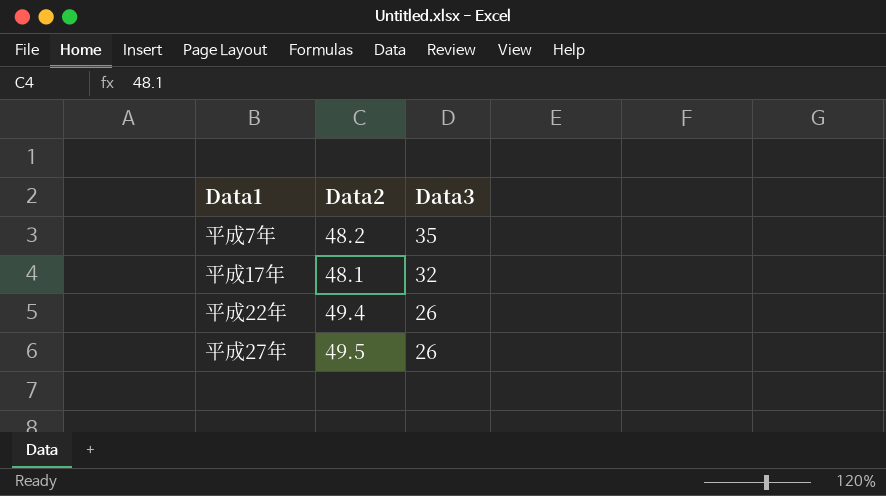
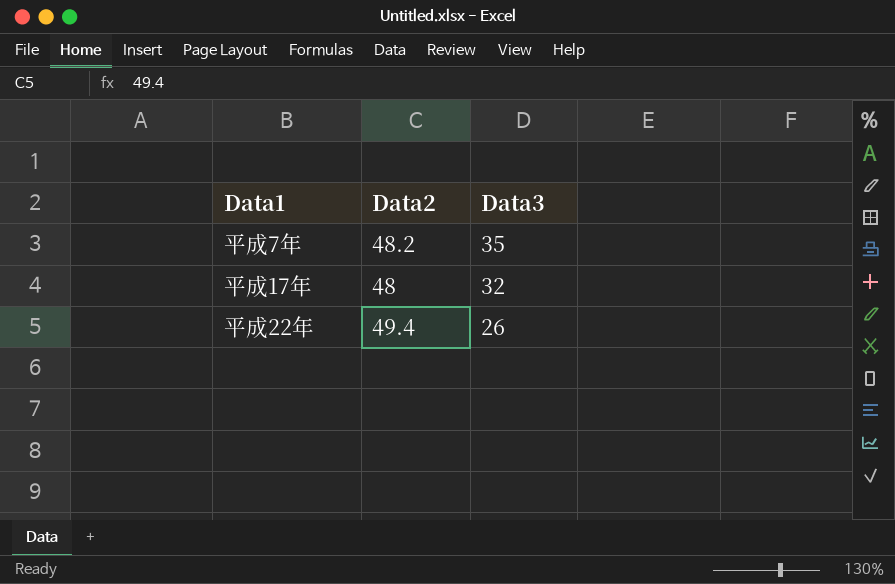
row 平成27年: 49.5 | 26 -> none
平成17年 | Data2: 48.1 -> 48

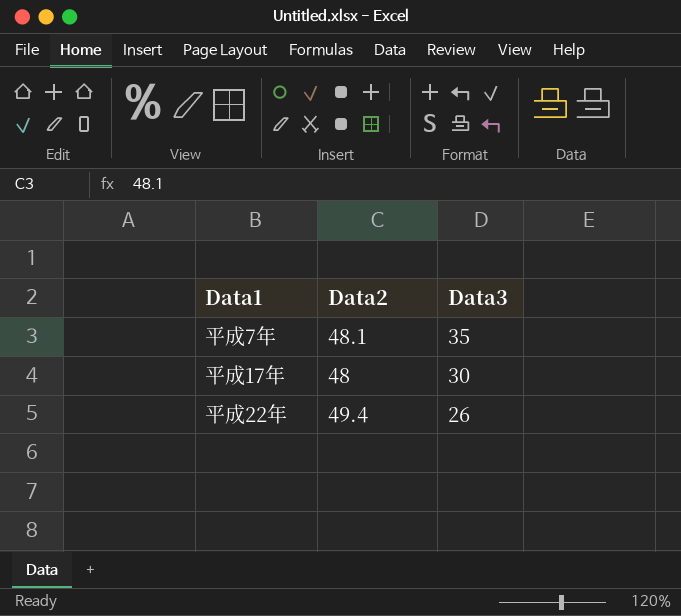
平成7年 | Data2: 48.2 -> 48.1
平成17年 | Data3: 32 -> 30

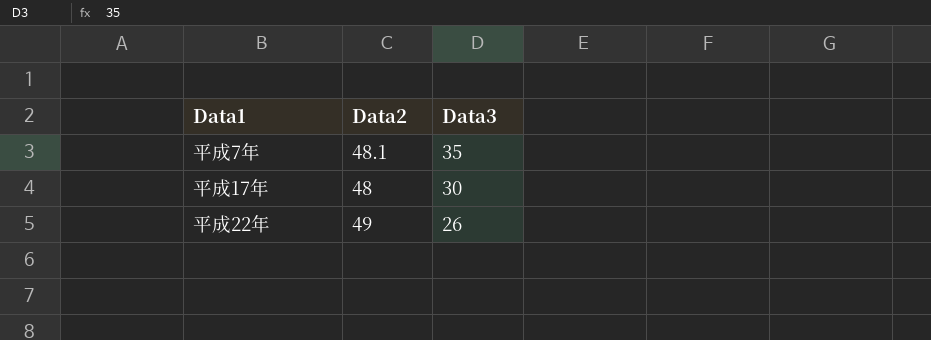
平成22年 | Data2: 49.4 -> 49

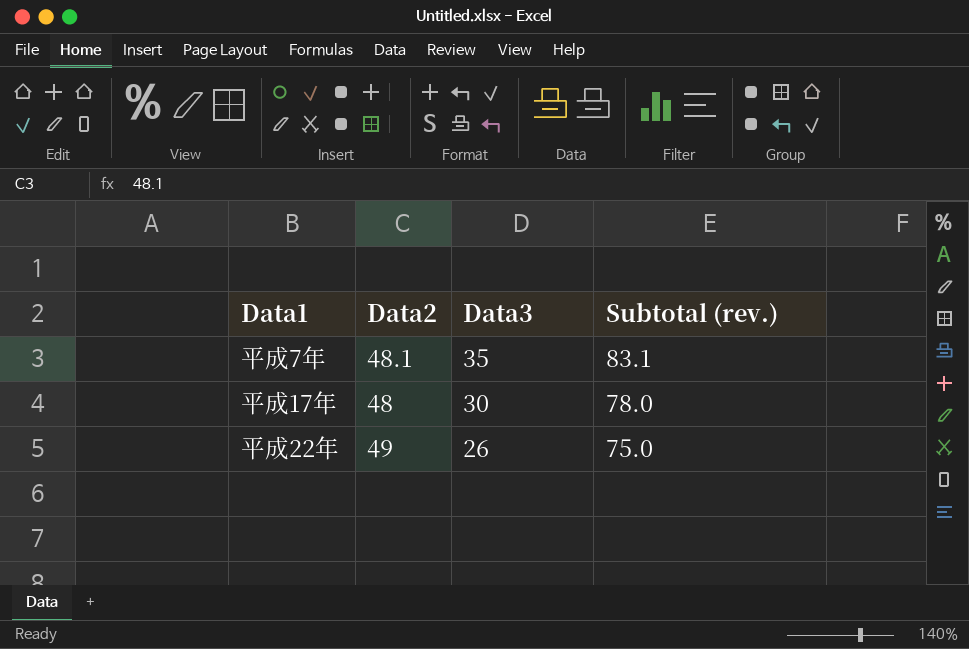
column Subtotal (rev.) | formula: none -> [Data2] + [Data3]

